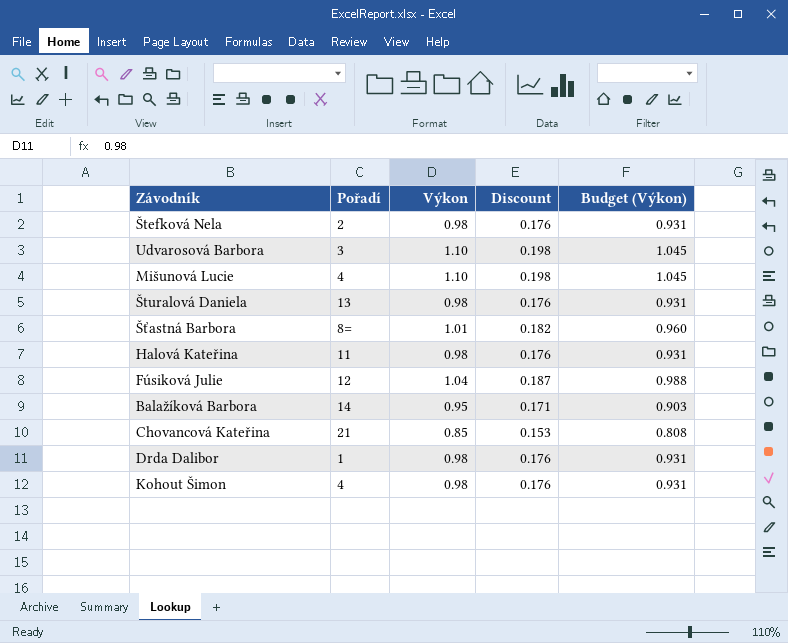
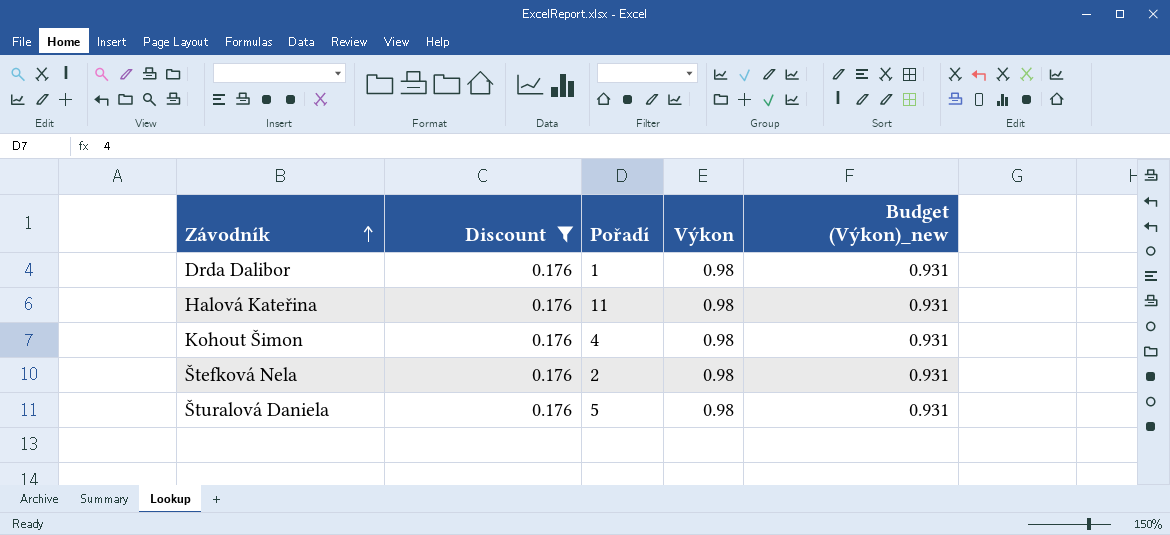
filter: none -> Discount = 0.176
row order: none -> Závodník ascending
column Discount | position: 4 -> 2
column name: Budget (Výkon) -> Budget (Výkon)_new
Šturalová Daniela | Pořadí: 13 -> 5

